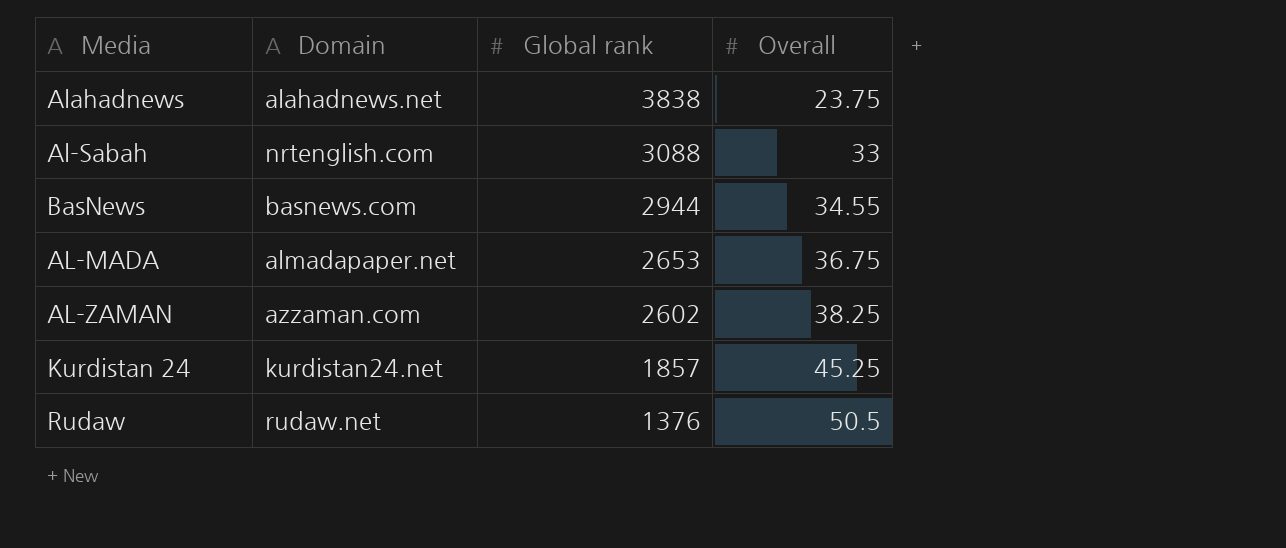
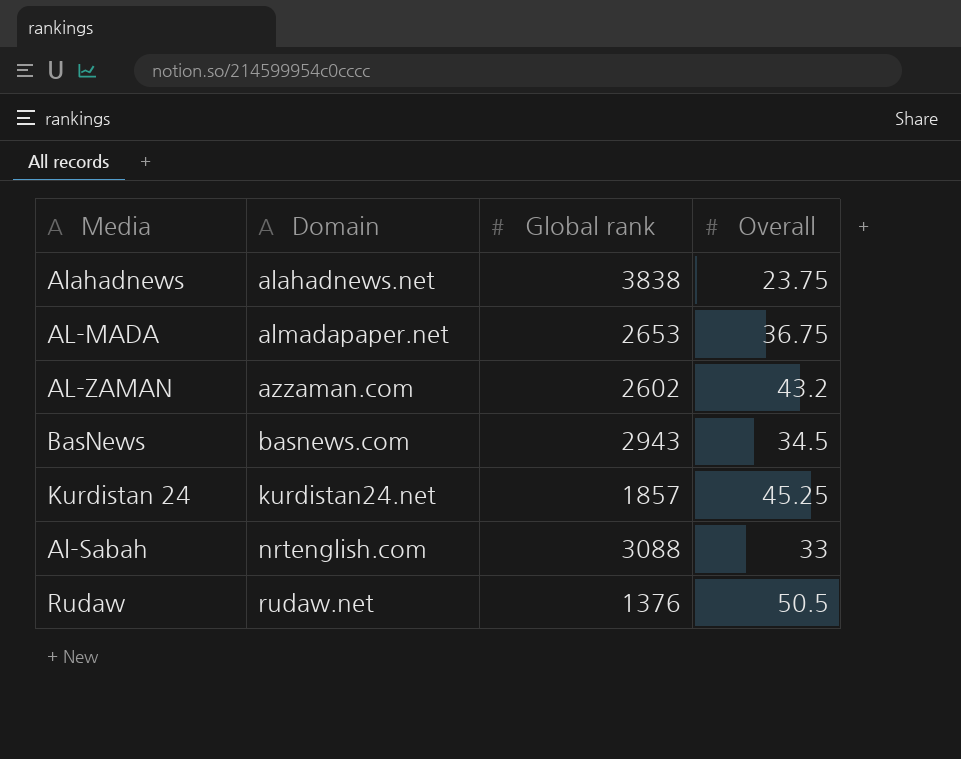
row order: Global rank descending -> Domain ascending
AL-ZAMAN | Overall: 38.25 -> 43.2
BasNews | Global rank: 2944 -> 2943
BasNews | Overall: 34.55 -> 34.5

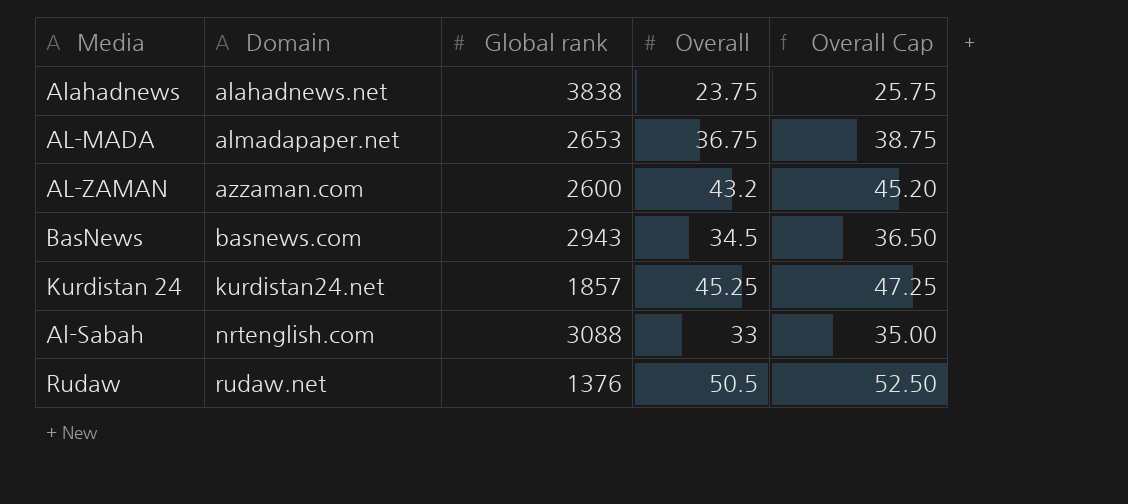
column Overall Cap | formula: none -> [Overall] + 2
AL-ZAMAN | Global rank: 2602 -> 2600

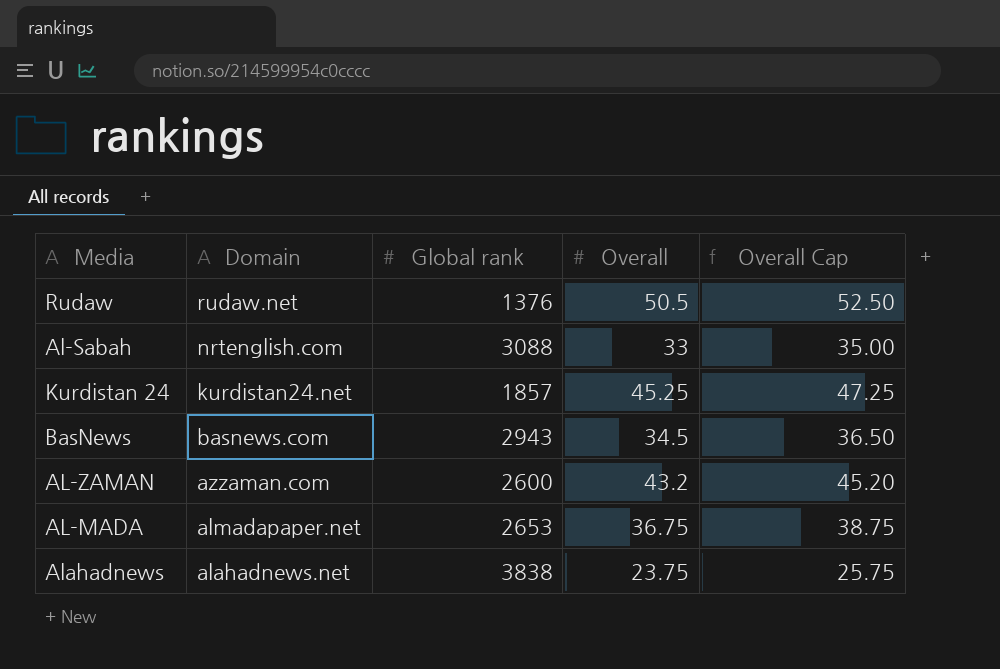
row order: Domain ascending -> Domain descending

